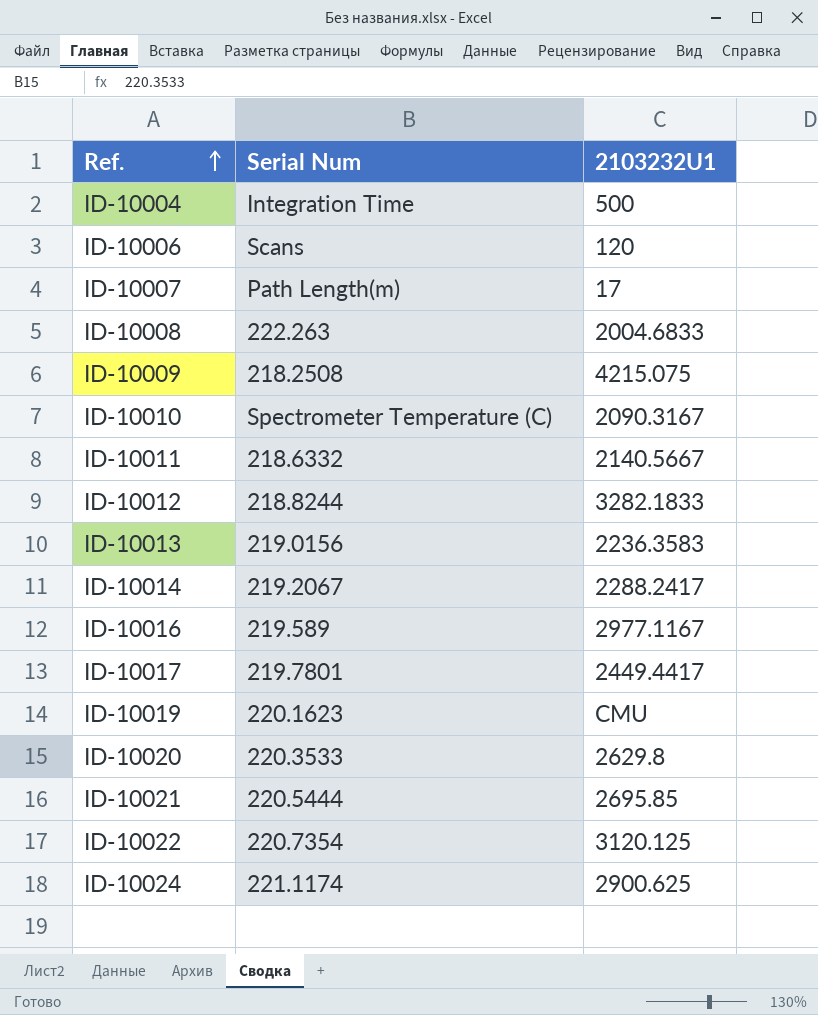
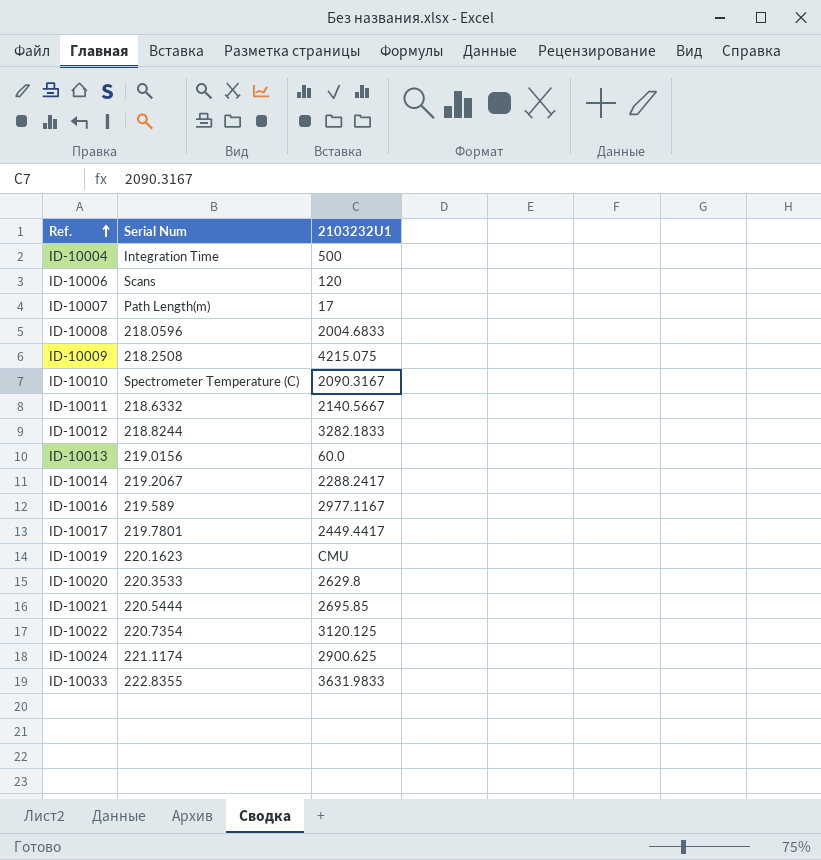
ID-10008 | Serial Num: 222.263 -> 218.0596
ID-10013 | 2103232U1: 2236.3583 -> 60.0
row ID-10033: none -> 222.8355 | 3631.9833

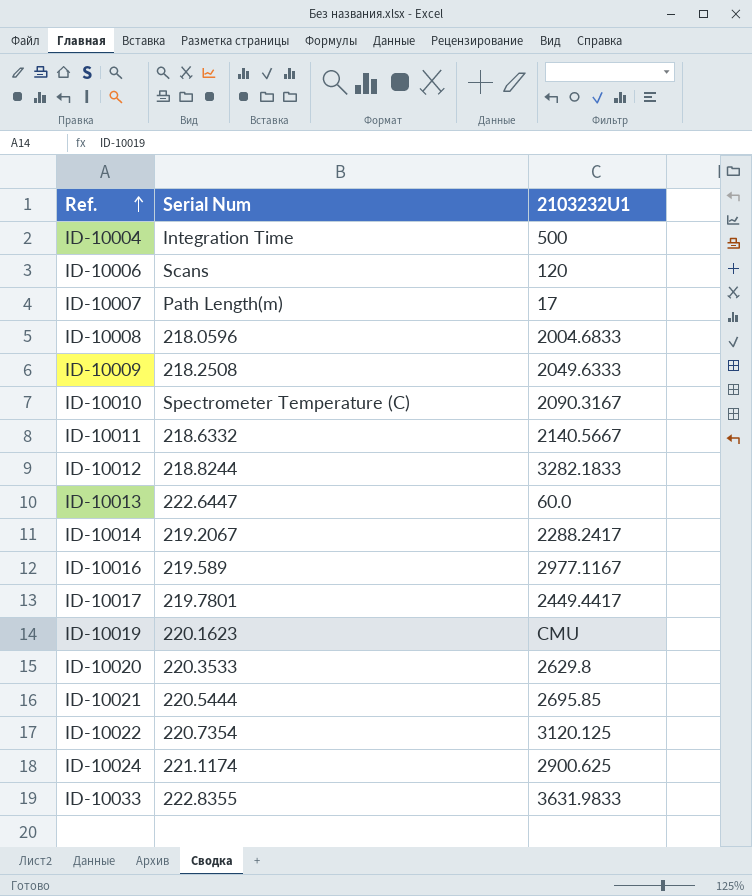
ID-10009 | 2103232U1: 4215.075 -> 2049.6333
ID-10013 | Serial Num: 219.0156 -> 222.6447

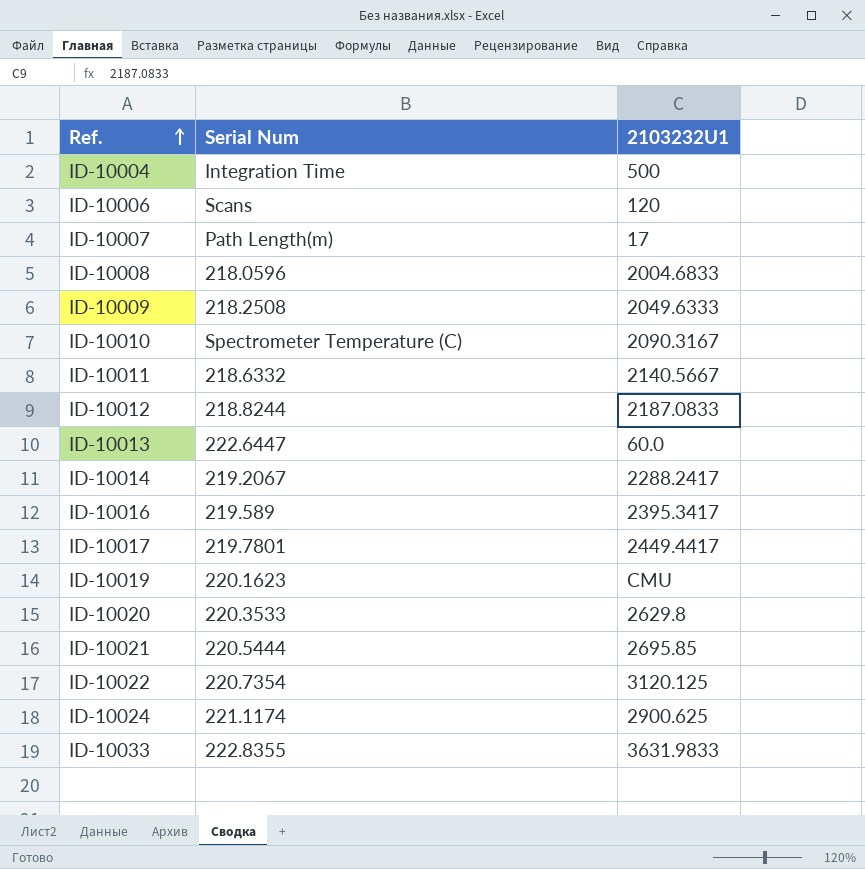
ID-10012 | 2103232U1: 3282.1833 -> 2187.0833
ID-10016 | 2103232U1: 2977.1167 -> 2395.3417

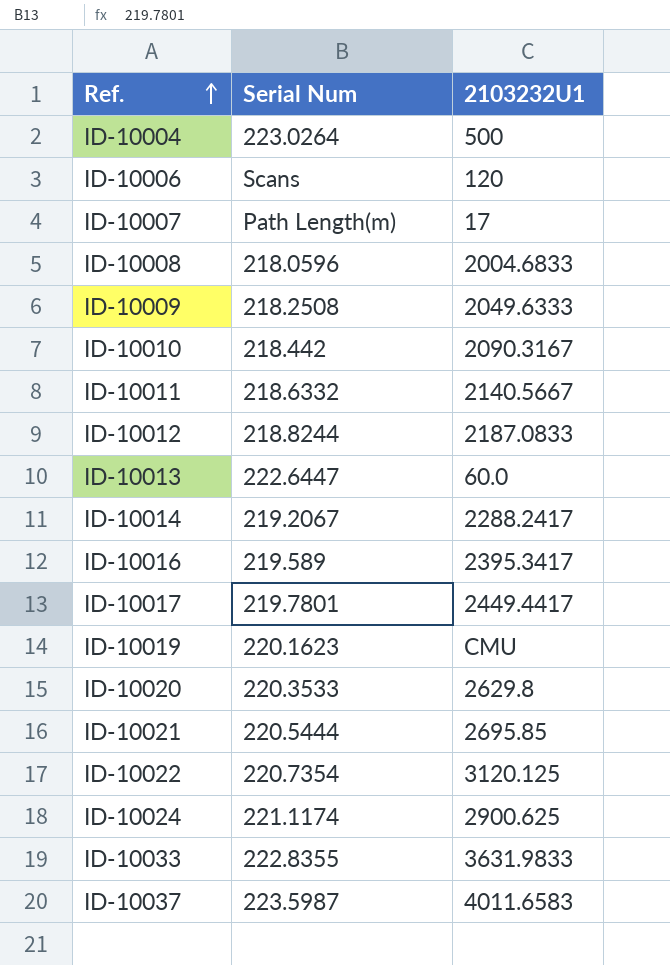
ID-10004 | Serial Num: Integration Time -> 223.0264
ID-10010 | Serial Num: Spectrometer Temperature (C) -> 218.442
row ID-10037: none -> 223.5987 | 4011.6583

